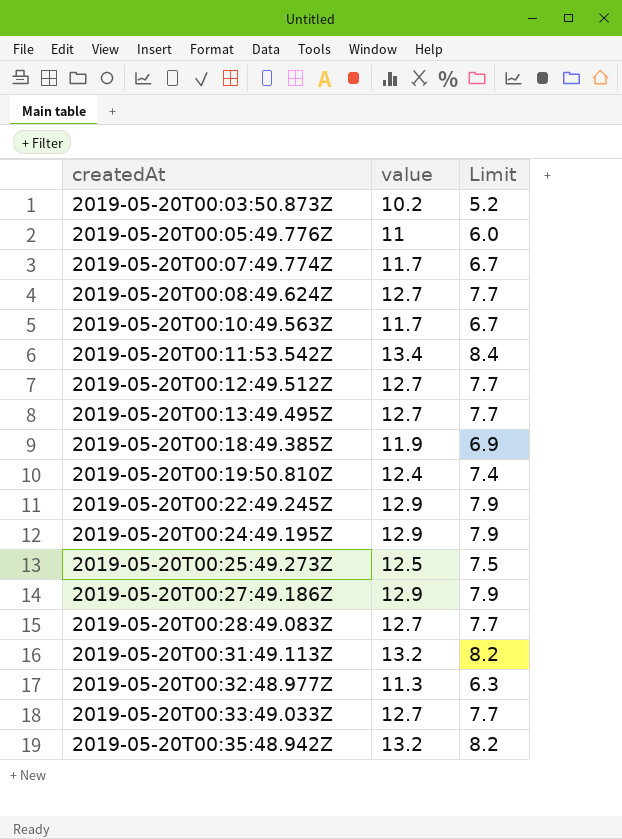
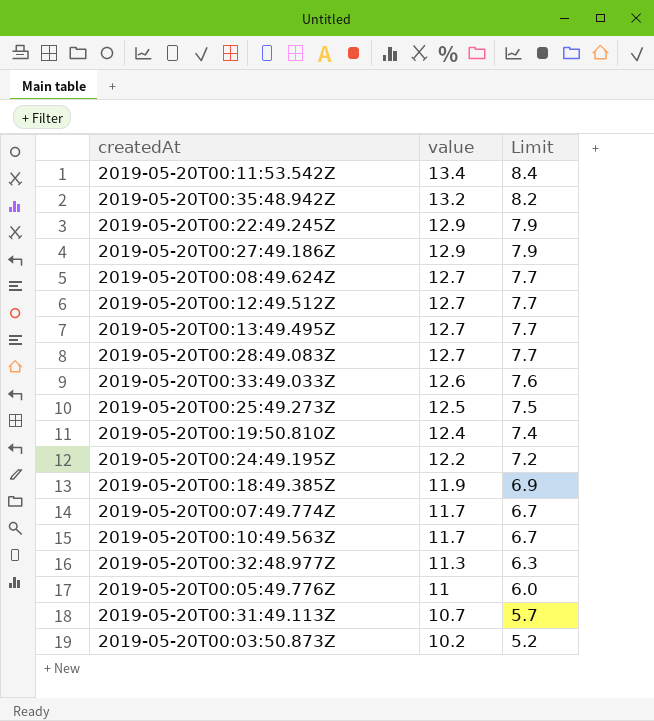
row order: createdAt ascending -> value descending
2019-05-20T00:33:49.033Z | value: 12.7 -> 12.6
2019-05-20T00:33:49.033Z | Limit: 7.7 -> 7.6
2019-05-20T00:24:49.195Z | value: 12.9 -> 12.2
2019-05-20T00:24:49.195Z | Limit: 7.9 -> 7.2
2019-05-20T00:31:49.113Z | value: 13.2 -> 10.7
2019-05-20T00:31:49.113Z | Limit: 8.2 -> 5.7

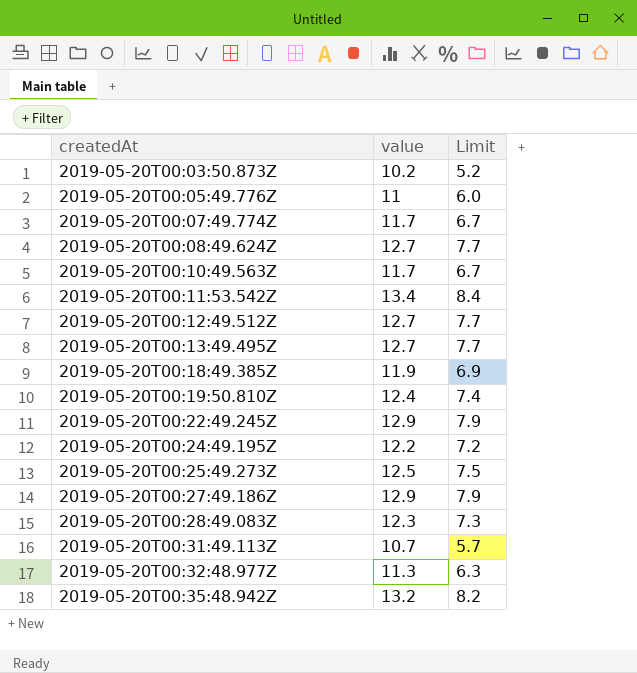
row order: value descending -> createdAt ascending
row 2019-05-20T00:33:49.033Z: 12.6 | 7.6 -> none
2019-05-20T00:28:49.083Z | value: 12.7 -> 12.3
2019-05-20T00:28:49.083Z | Limit: 7.7 -> 7.3

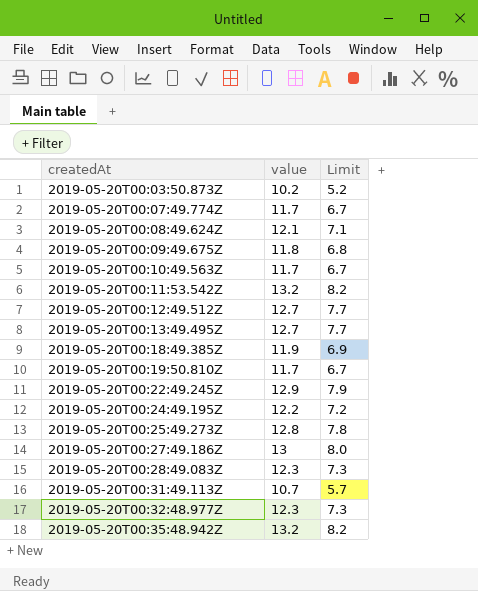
row 2019-05-20T00:05:49.776Z: 11 | 6.0 -> none
2019-05-20T00:08:49.624Z | value: 12.7 -> 12.1
2019-05-20T00:08:49.624Z | Limit: 7.7 -> 7.1
row 2019-05-20T00:09:49.675Z: none -> 11.8 | 6.8
2019-05-20T00:11:53.542Z | value: 13.4 -> 13.2
2019-05-20T00:11:53.542Z | Limit: 8.4 -> 8.2
2019-05-20T00:19:50.810Z | value: 12.4 -> 11.7
2019-05-20T00:19:50.810Z | Limit: 7.4 -> 6.7
2019-05-20T00:25:49.273Z | value: 12.5 -> 12.8
2019-05-20T00:25:49.273Z | Limit: 7.5 -> 7.8
2019-05-20T00:27:49.186Z | value: 12.9 -> 13
2019-05-20T00:27:49.186Z | Limit: 7.9 -> 8.0
2019-05-20T00:32:48.977Z | value: 11.3 -> 12.3
2019-05-20T00:32:48.977Z | Limit: 6.3 -> 7.3

